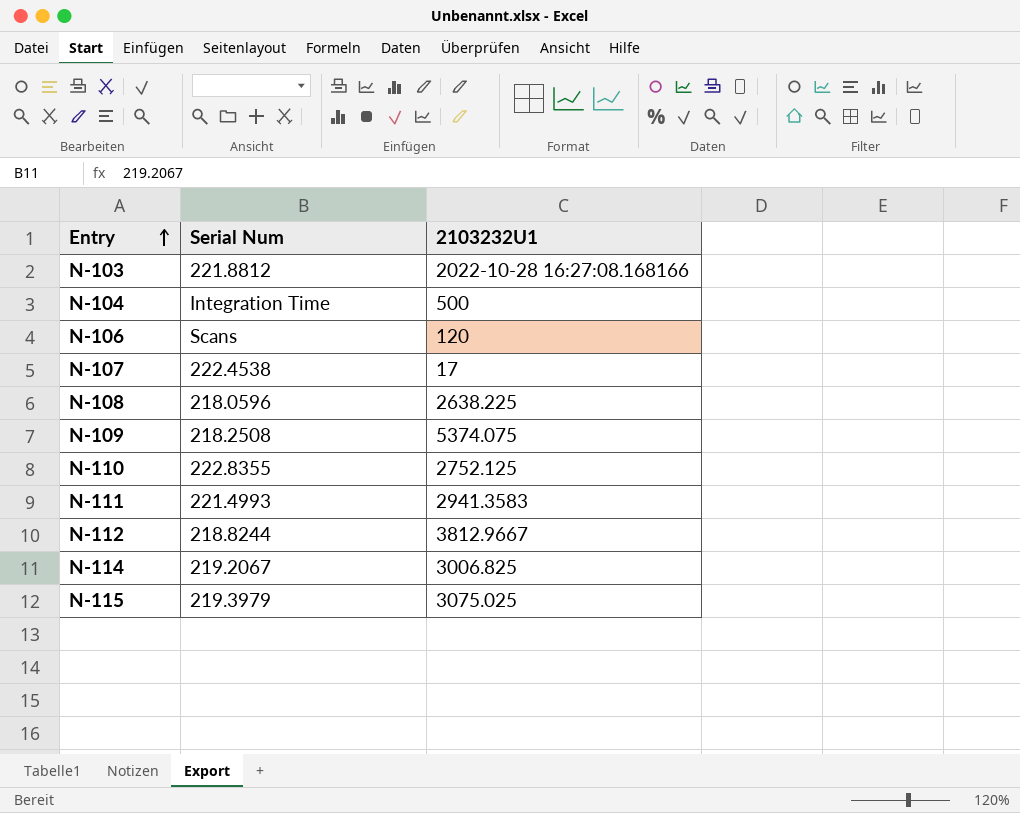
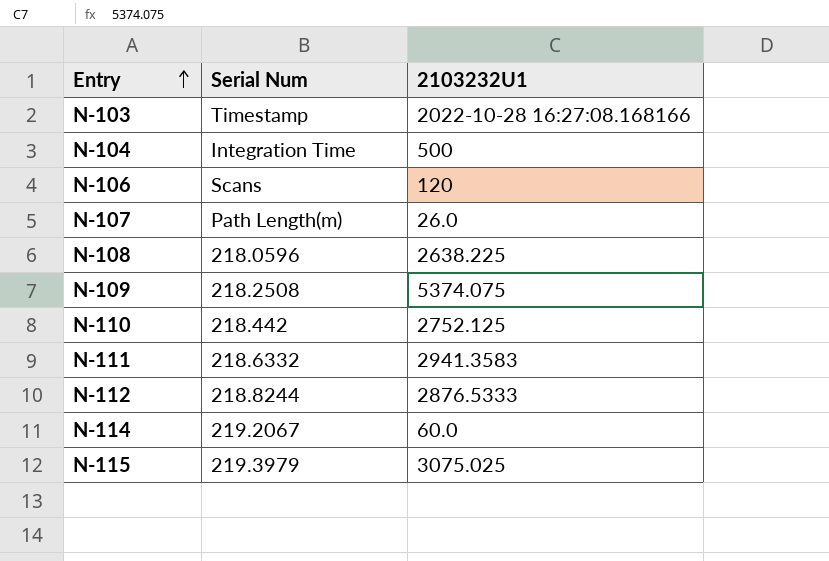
N-103 | Serial Num: 221.8812 -> Timestamp
N-107 | Serial Num: 222.4538 -> Path Length(m)
N-107 | 2103232U1: 17 -> 26.0
N-110 | Serial Num: 222.8355 -> 218.442
N-111 | Serial Num: 221.4993 -> 218.6332
N-112 | 2103232U1: 3812.9667 -> 2876.5333
N-114 | 2103232U1: 3006.825 -> 60.0

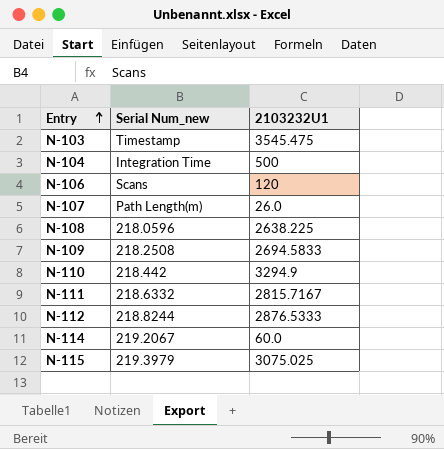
column name: Serial Num -> Serial Num_new
N-103 | 2103232U1: 2022-10-28 16:27:08.168166 -> 3545.475
N-109 | 2103232U1: 5374.075 -> 2694.5833
N-110 | 2103232U1: 2752.125 -> 3294.9
N-111 | 2103232U1: 2941.3583 -> 2815.7167

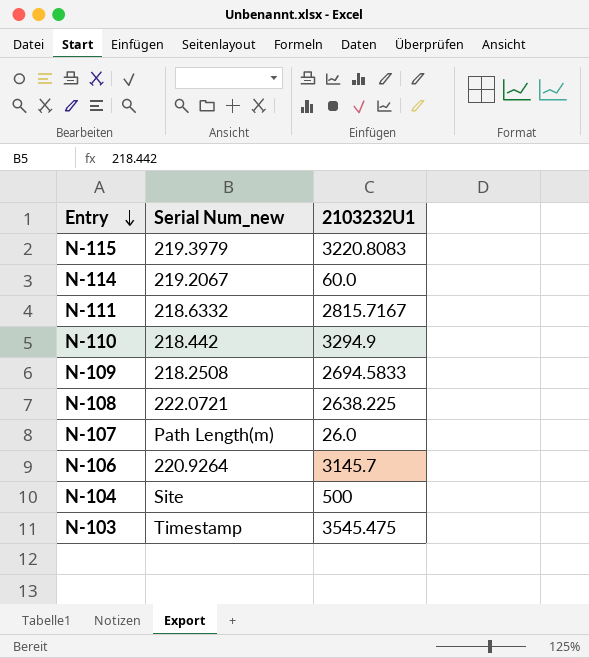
row order: Entry ascending -> Entry descending
row N-112: 218.8244 | 2876.5333 -> none
N-115 | 2103232U1: 3075.025 -> 3220.8083
N-108 | Serial Num_new: 218.0596 -> 222.0721
N-106 | Serial Num_new: Scans -> 220.9264
N-106 | 2103232U1: 120 -> 3145.7
N-104 | Serial Num_new: Integration Time -> Site

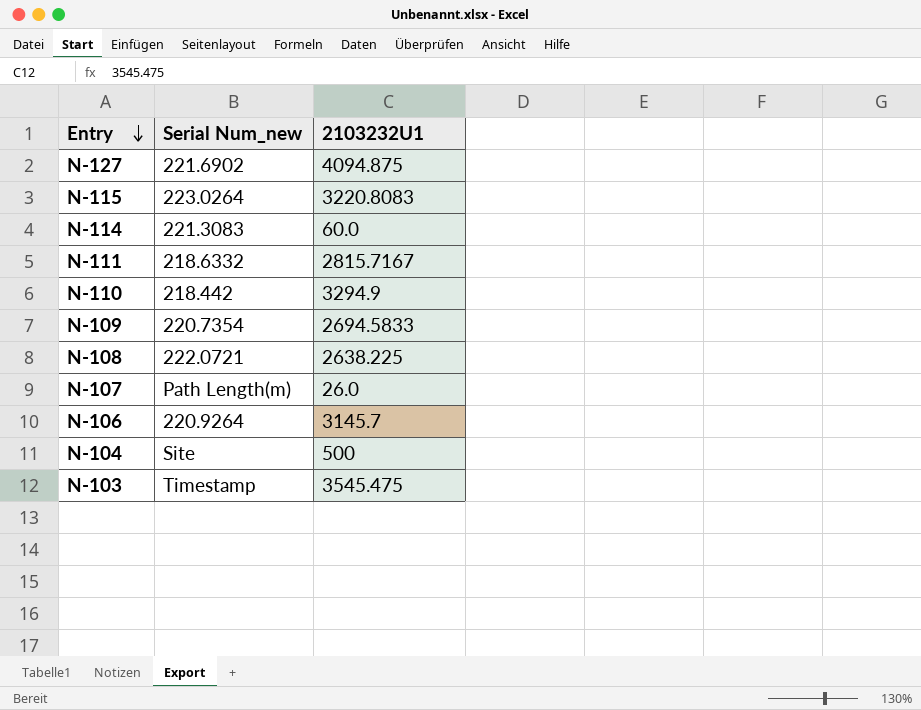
row N-127: none -> 221.6902 | 4094.875
N-115 | Serial Num_new: 219.3979 -> 223.0264
N-114 | Serial Num_new: 219.2067 -> 221.3083
N-109 | Serial Num_new: 218.2508 -> 220.7354

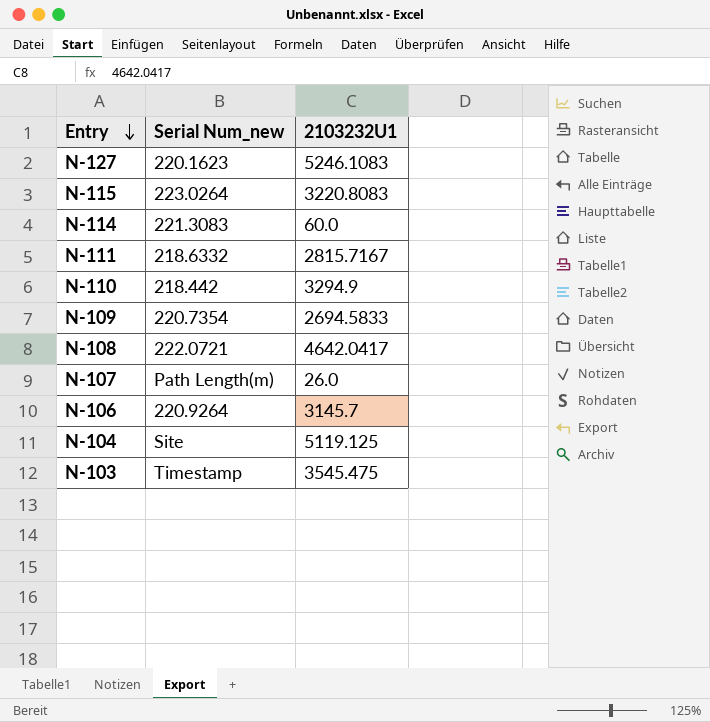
N-127 | Serial Num_new: 221.6902 -> 220.1623
N-127 | 2103232U1: 4094.875 -> 5246.1083
N-108 | 2103232U1: 2638.225 -> 4642.0417
N-104 | 2103232U1: 500 -> 5119.125

